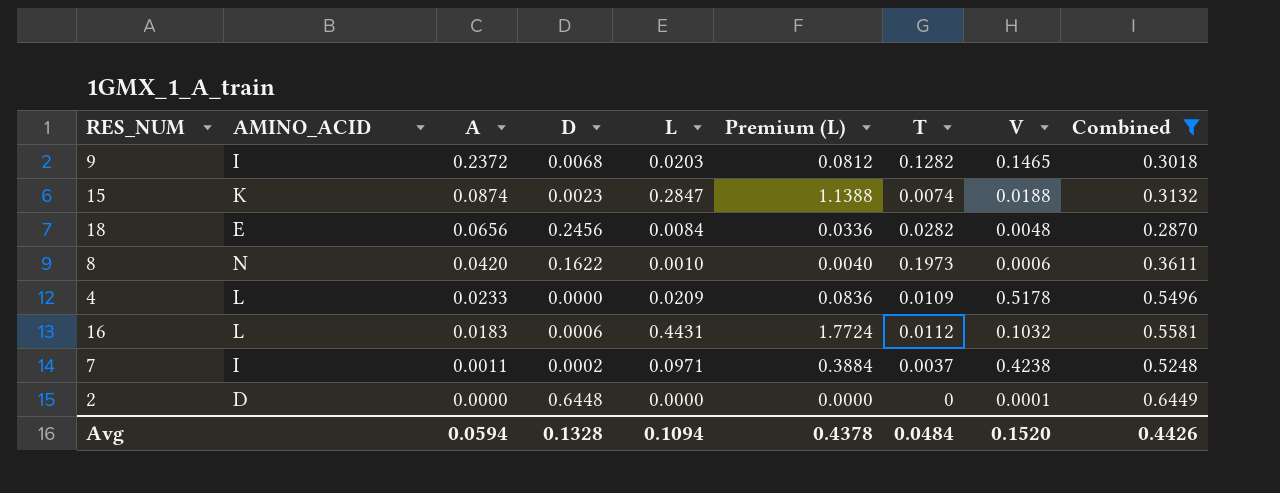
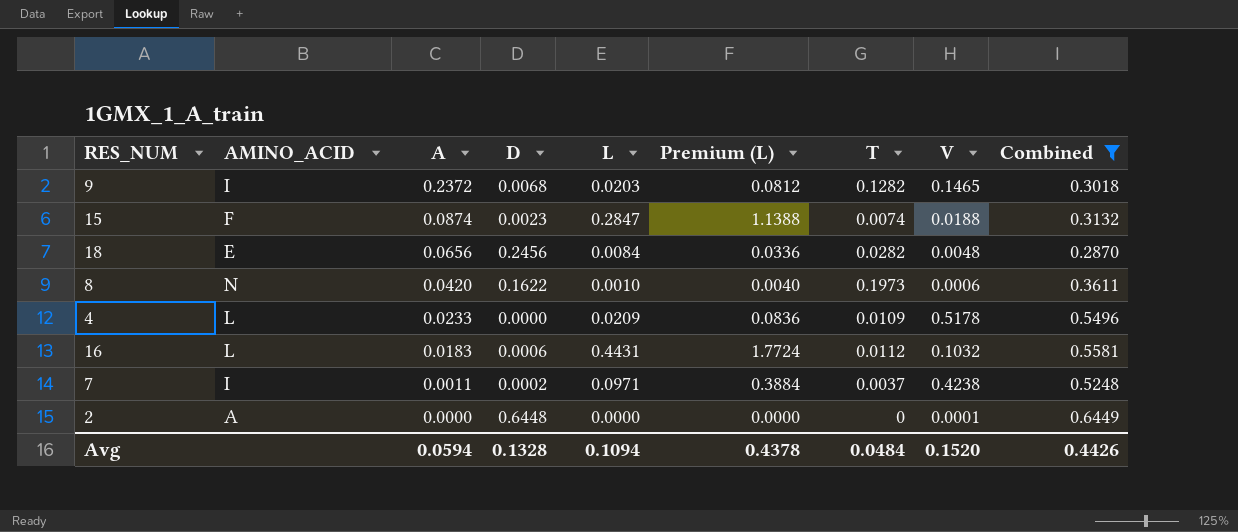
15 | AMINO_ACID: K -> F
2 | AMINO_ACID: D -> A

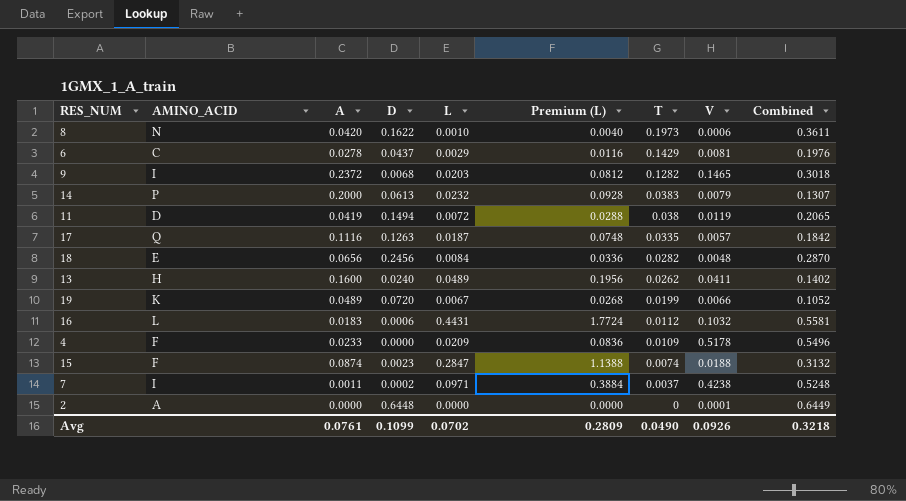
filter: Combined >= 0.2870 -> none
row order: A descending -> T descending
4 | AMINO_ACID: L -> F
Avg | A: 0.0594 -> 0.0761
Avg | D: 0.1328 -> 0.1099
Avg | L: 0.1094 -> 0.0702
Avg | Premium (L): 0.4378 -> 0.2809
Avg | T: 0.0484 -> 0.0490
Avg | V: 0.1520 -> 0.0926
Avg | Combined: 0.4426 -> 0.3218

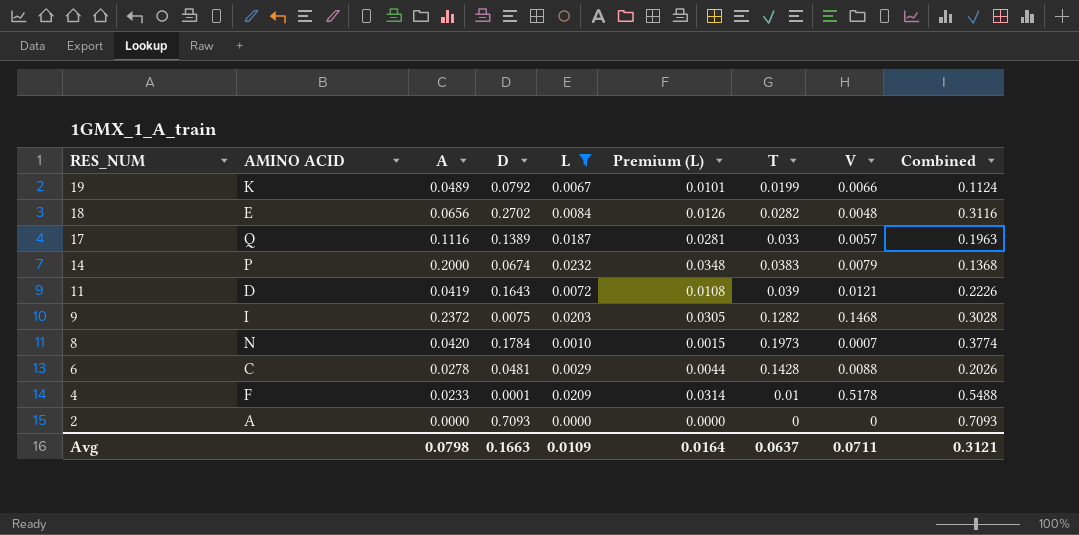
filter: none -> L <= 0.0232
row order: T descending -> RES_NUM descending
column name: AMINO_ACID -> AMINO ACID
column Premium (L) | formula: [L] * 4 -> [L] * 1.5
19 | D: 0.0720 -> 0.0792
19 | Combined: 0.1052 -> 0.1124
18 | D: 0.2456 -> 0.2702
18 | Combined: 0.2870 -> 0.3116
17 | D: 0.1263 -> 0.1389
17 | T: 0.0335 -> 0.033
17 | Combined: 0.1842 -> 0.1963
14 | D: 0.0613 -> 0.0674
14 | Combined: 0.1307 -> 0.1368
11 | D: 0.1494 -> 0.1643
11 | T: 0.038 -> 0.039
11 | V: 0.0119 -> 0.0121
11 | Combined: 0.2065 -> 0.2226
9 | D: 0.0068 -> 0.0075
9 | V: 0.1465 -> 0.1468
9 | Combined: 0.3018 -> 0.3028
8 | D: 0.1622 -> 0.1784
8 | V: 0.0006 -> 0.0007
8 | Combined: 0.3611 -> 0.3774
6 | D: 0.0437 -> 0.0481
6 | T: 0.1429 -> 0.1428
6 | V: 0.0081 -> 0.0088
6 | Combined: 0.1976 -> 0.2026
4 | D: 0.0000 -> 0.0001
4 | T: 0.0109 -> 0.01
4 | Combined: 0.5496 -> 0.5488
2 | D: 0.6448 -> 0.7093
2 | V: 0.0001 -> 0
2 | Combined: 0.6449 -> 0.7093
Avg | A: 0.0761 -> 0.0798
Avg | D: 0.1099 -> 0.1663
Avg | L: 0.0702 -> 0.0109
Avg | Premium (L): 0.2809 -> 0.0164
Avg | T: 0.0490 -> 0.0637
Avg | V: 0.0926 -> 0.0711
Avg | Combined: 0.3218 -> 0.3121

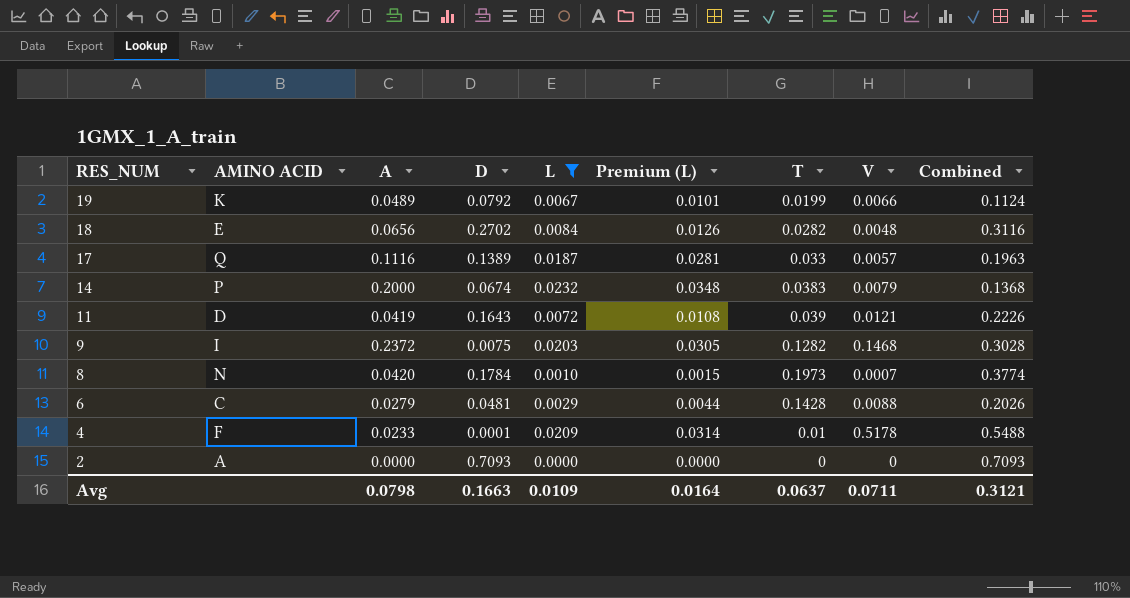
6 | A: 0.0278 -> 0.0279

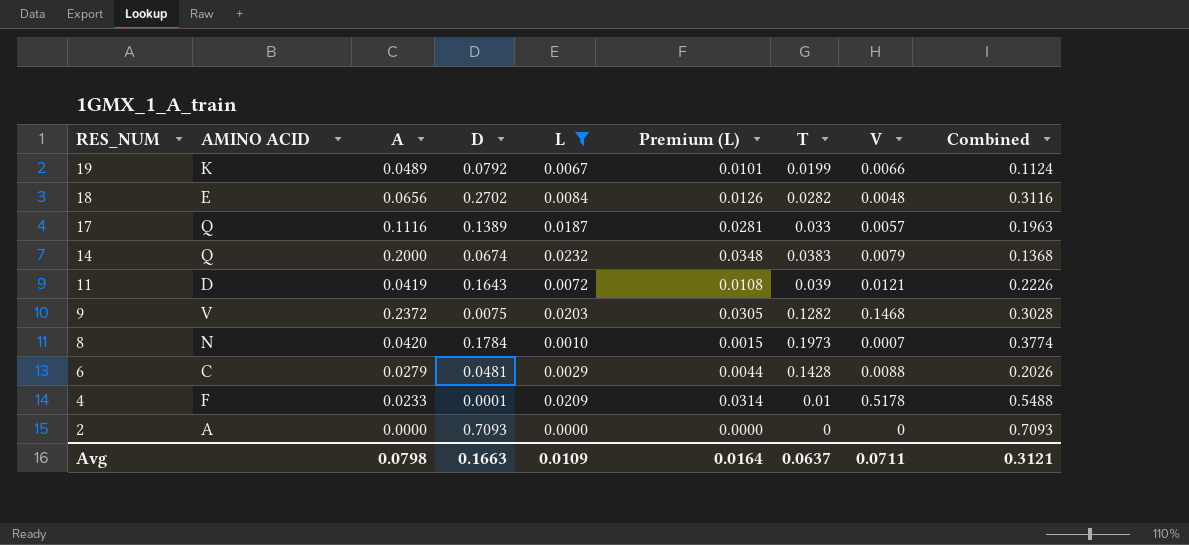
14 | AMINO ACID: P -> Q
9 | AMINO ACID: I -> V

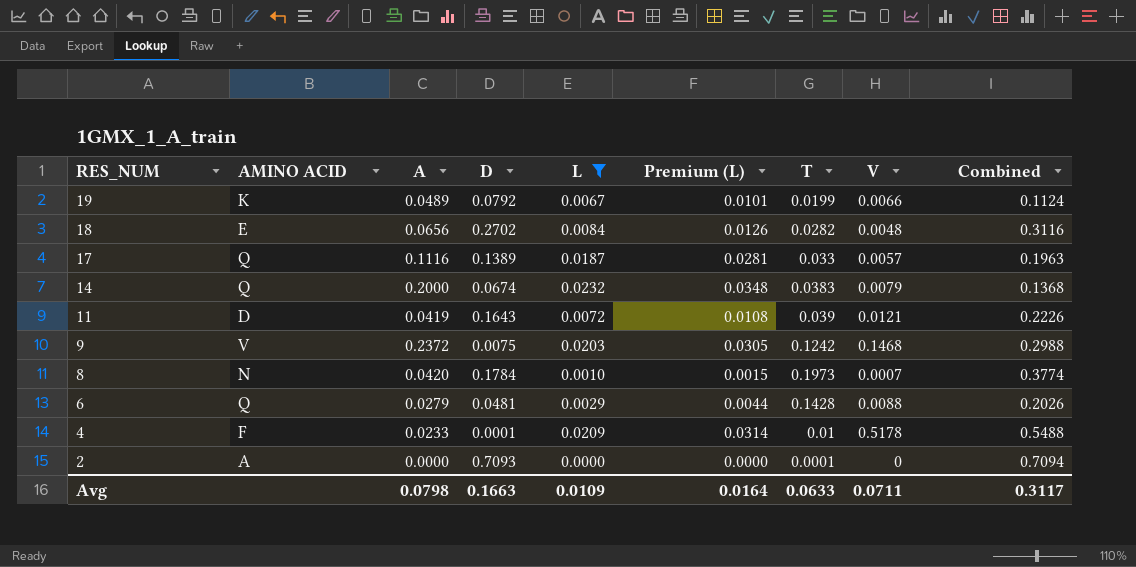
9 | T: 0.1282 -> 0.1242
9 | Combined: 0.3028 -> 0.2988
6 | AMINO ACID: C -> Q
2 | T: 0 -> 0.0001
2 | Combined: 0.7093 -> 0.7094
Avg | T: 0.0637 -> 0.0633
Avg | Combined: 0.3121 -> 0.3117

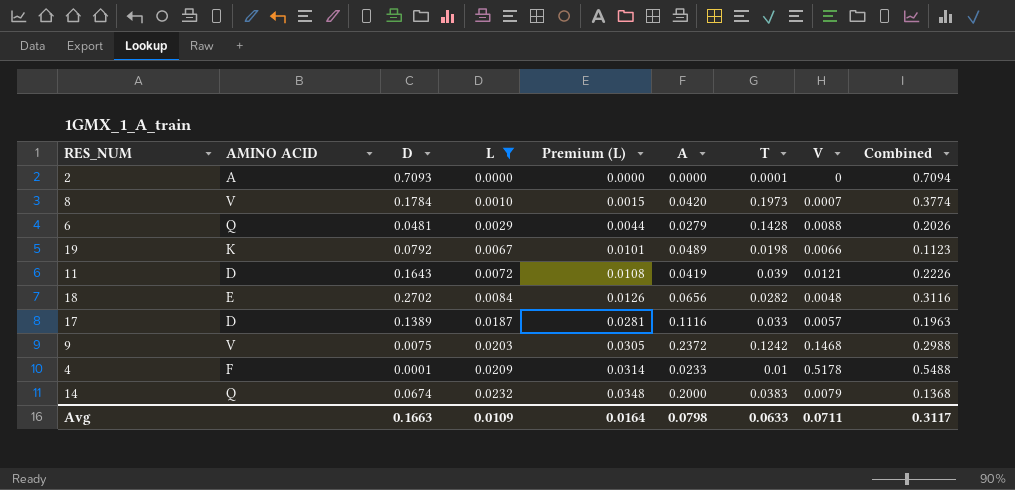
row order: RES_NUM descending -> L ascending
column A | position: 3 -> 6
8 | AMINO ACID: N -> V
19 | T: 0.0199 -> 0.0198
19 | Combined: 0.1124 -> 0.1123
17 | AMINO ACID: Q -> D

